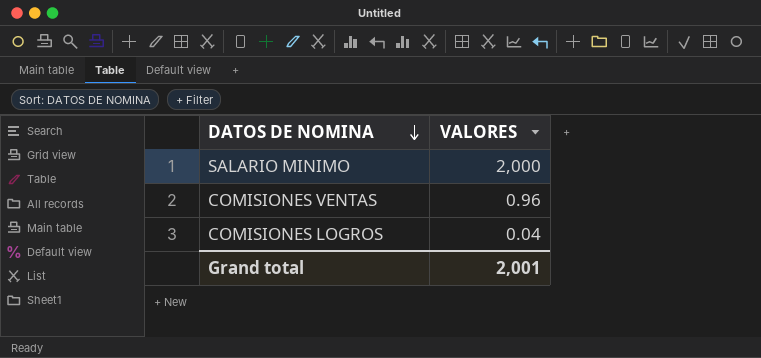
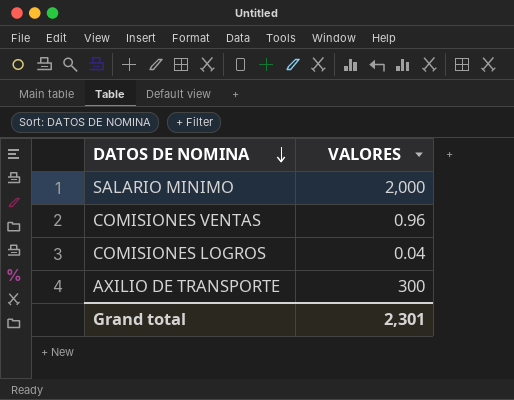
row AXILIO DE TRANSPORTE: none -> 300
Grand total | VALORES: 2,001 -> 2,301

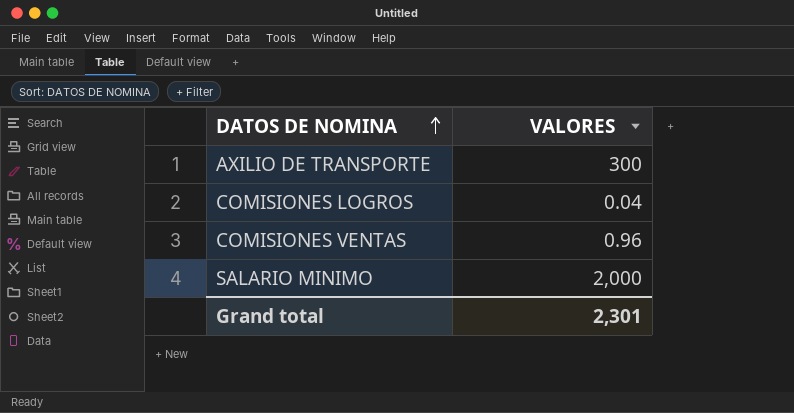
row order: DATOS DE NOMINA descending -> DATOS DE NOMINA ascending

